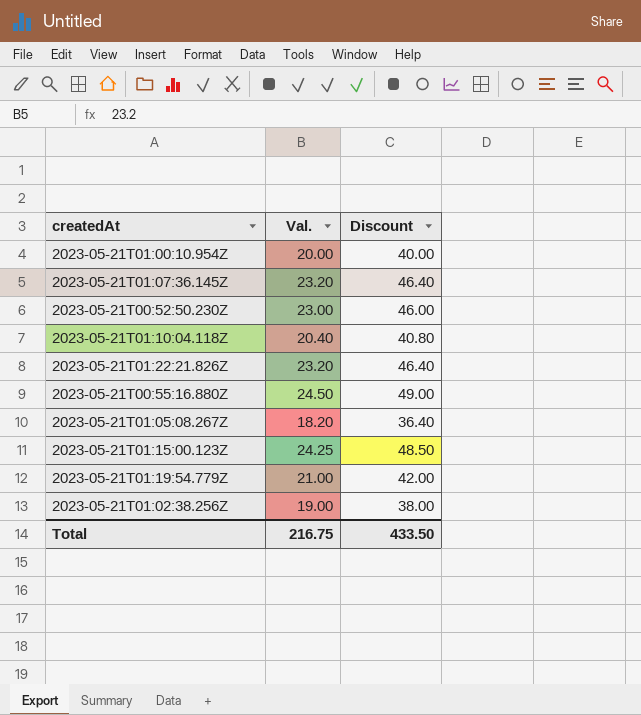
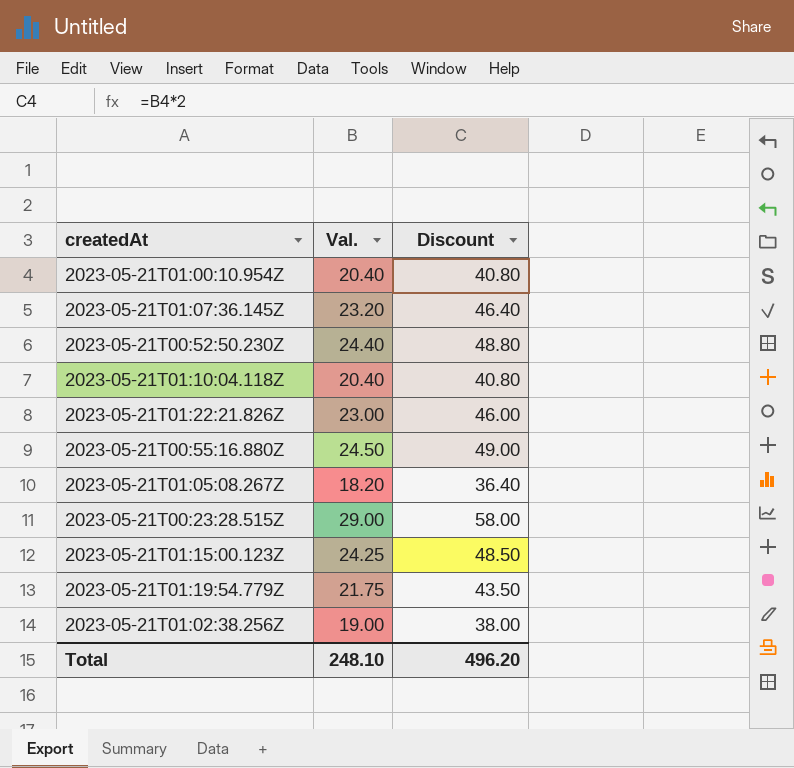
2023-05-21T01:00:10.954Z | Val.: 20.00 -> 20.40
2023-05-21T01:00:10.954Z | Discount: 40.00 -> 40.80
2023-05-21T00:52:50.230Z | Val.: 23.00 -> 24.40
2023-05-21T00:52:50.230Z | Discount: 46.00 -> 48.80
2023-05-21T01:22:21.826Z | Val.: 23.20 -> 23.00
2023-05-21T01:22:21.826Z | Discount: 46.40 -> 46.00
row 2023-05-21T00:23:28.515Z: none -> 29.00 | 58.00
2023-05-21T01:19:54.779Z | Val.: 21.00 -> 21.75
2023-05-21T01:19:54.779Z | Discount: 42.00 -> 43.50
Total | Val.: 216.75 -> 248.10
Total | Discount: 433.50 -> 496.20

